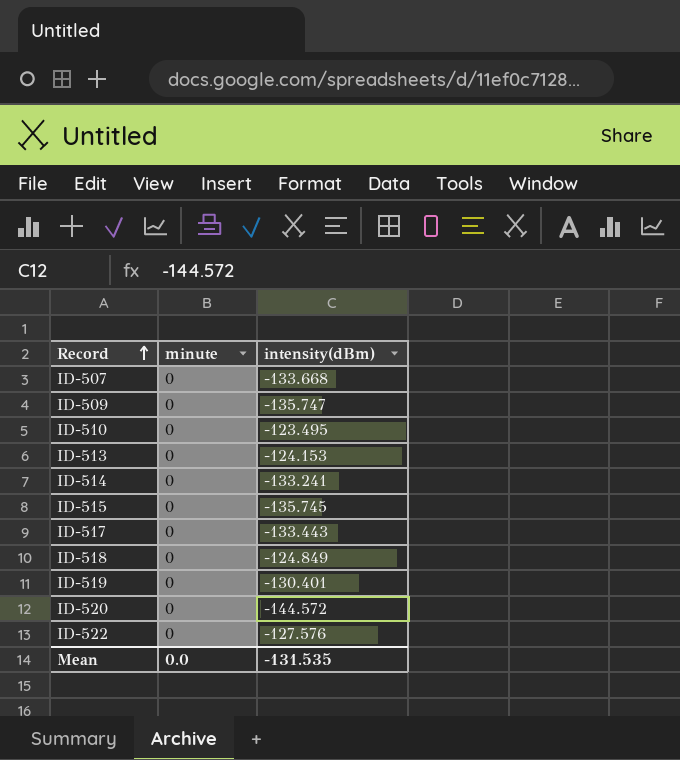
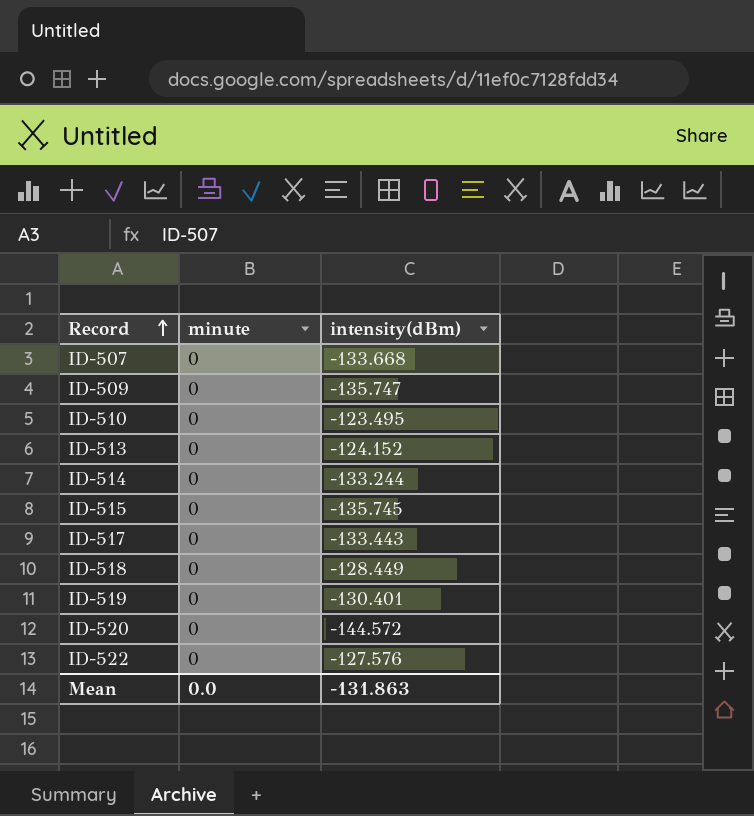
ID-513 | intensity(dBm): -124.153 -> -124.152
ID-514 | intensity(dBm): -133.241 -> -133.244
ID-518 | intensity(dBm): -124.849 -> -128.449
Mean | intensity(dBm): -131.535 -> -131.863

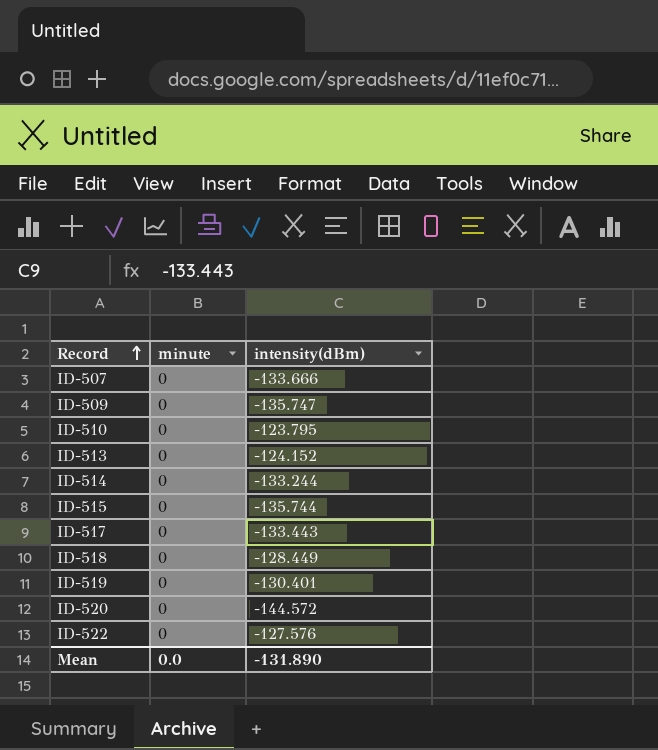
ID-507 | intensity(dBm): -133.668 -> -133.666
ID-510 | intensity(dBm): -123.495 -> -123.795
ID-515 | intensity(dBm): -135.745 -> -135.744
Mean | intensity(dBm): -131.863 -> -131.890

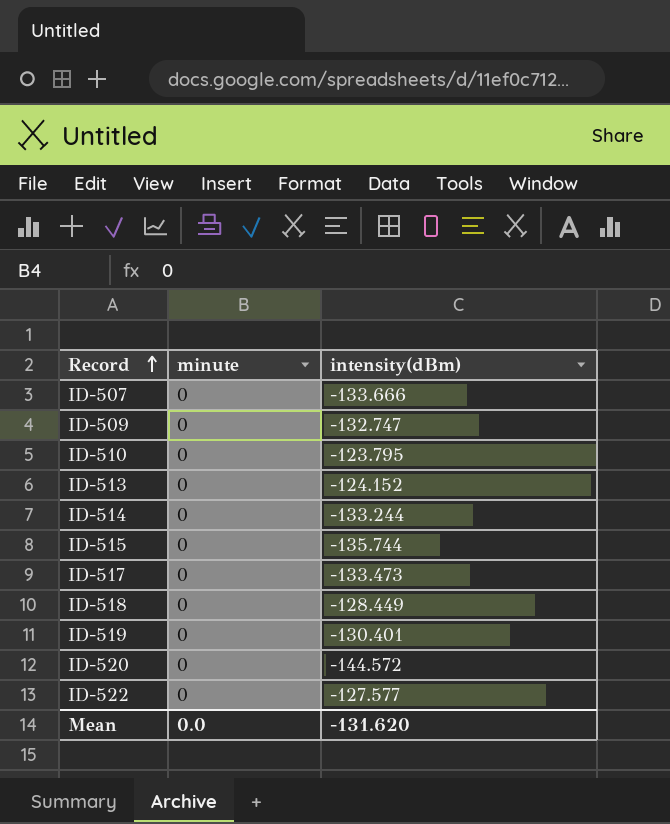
ID-509 | intensity(dBm): -135.747 -> -132.747
ID-517 | intensity(dBm): -133.443 -> -133.473
ID-522 | intensity(dBm): -127.576 -> -127.577
Mean | intensity(dBm): -131.890 -> -131.620

